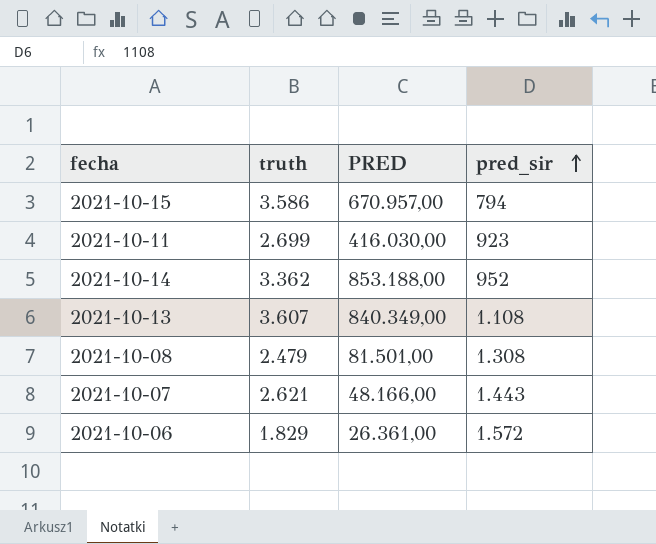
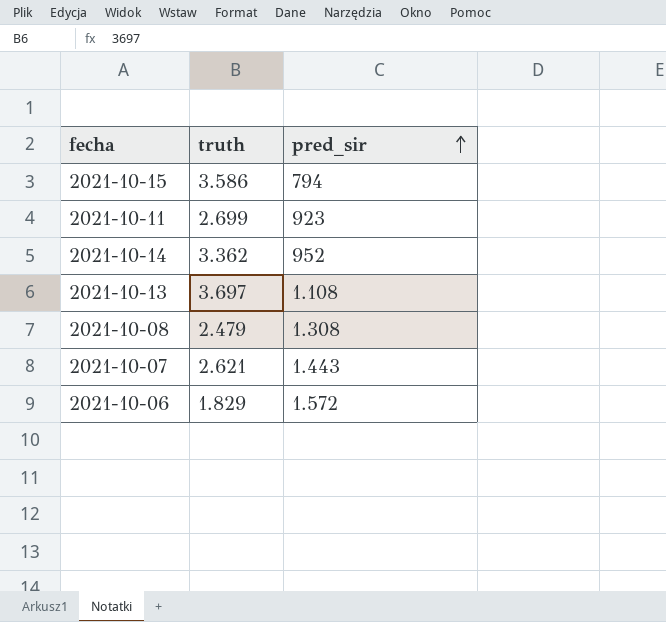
column PRED | position: 3 -> none
2021-10-13 | truth: 3.607 -> 3.697

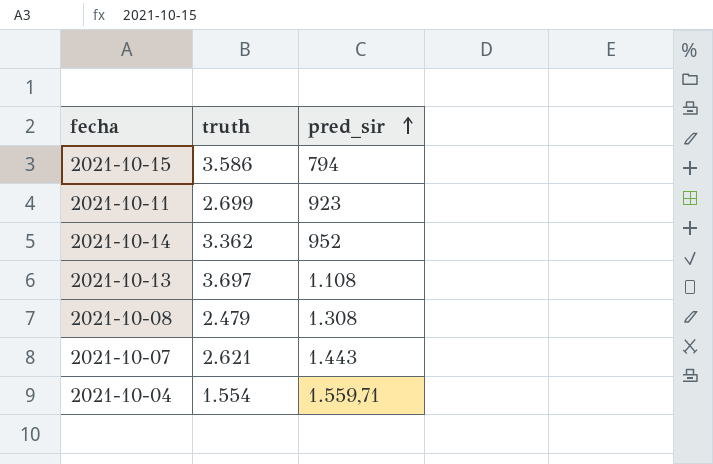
row 2021-10-06: 1.829 | 1.572 -> none
row 2021-10-04: none -> 1.554 | 1.559,71

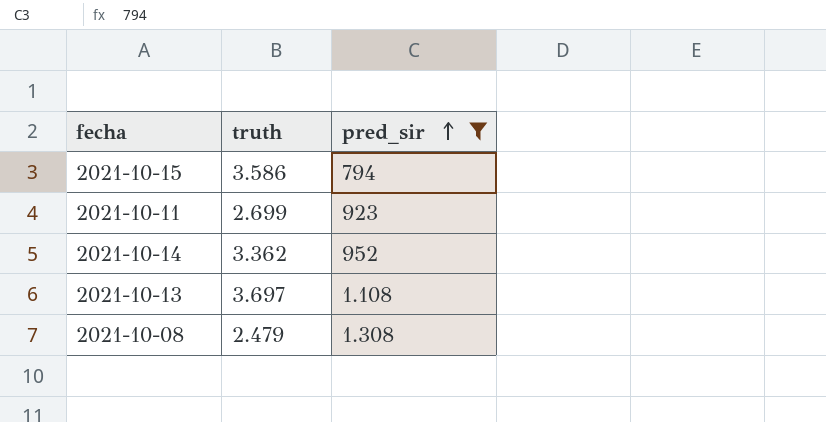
filter: none -> pred_sir <= 1.308

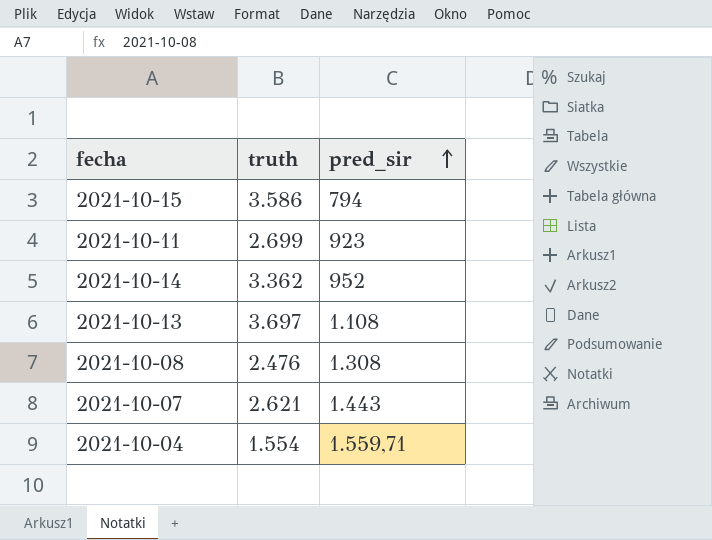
filter: pred_sir <= 1.308 -> none
2021-10-08 | truth: 2.479 -> 2.476

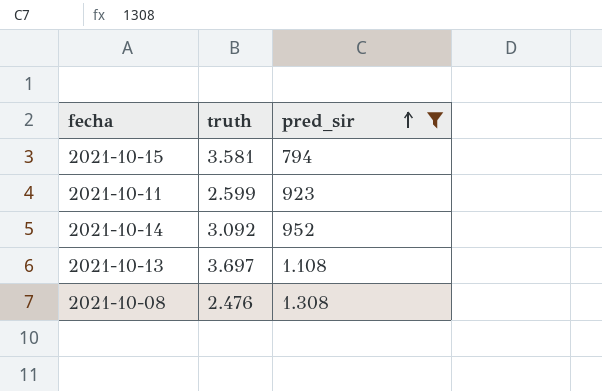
filter: none -> pred_sir <= 1.308
2021-10-15 | truth: 3.586 -> 3.581
2021-10-11 | truth: 2.699 -> 2.599
2021-10-14 | truth: 3.362 -> 3.092

